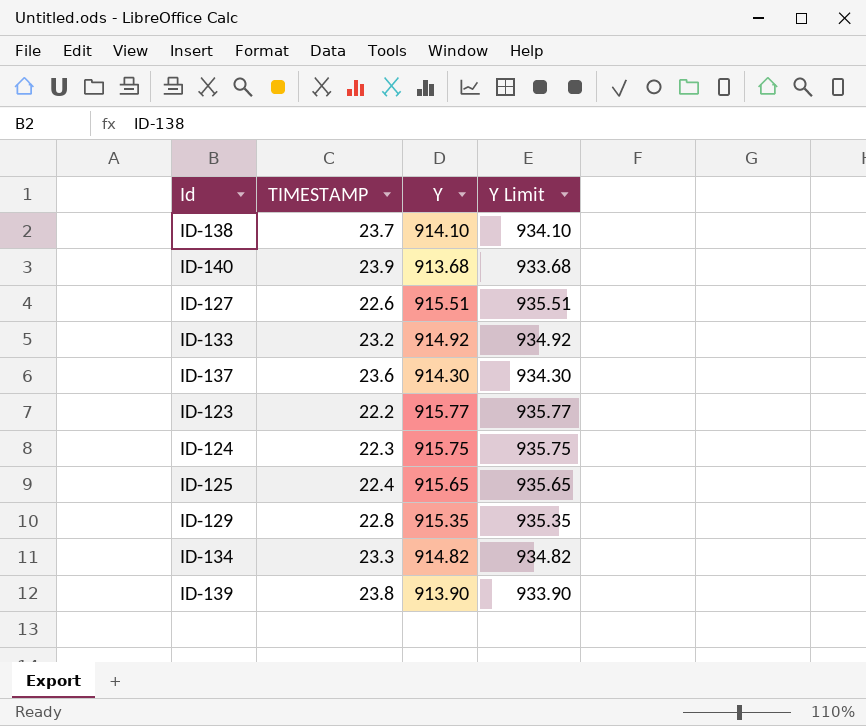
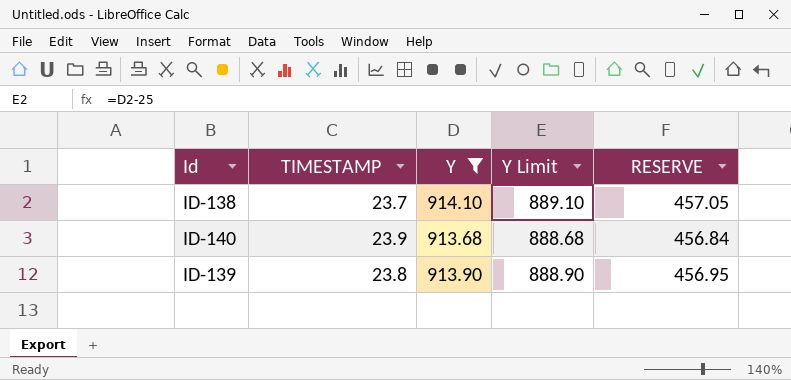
filter: none -> Y <= 914.10
column Y Limit | formula: [Y] + 20 -> [Y] - 25
column RESERVE | formula: none -> [Y] * 0.5

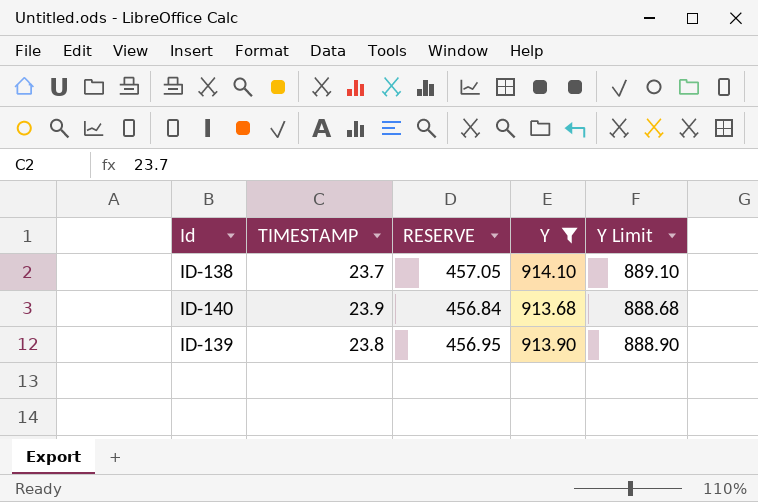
column RESERVE | position: 5 -> 3

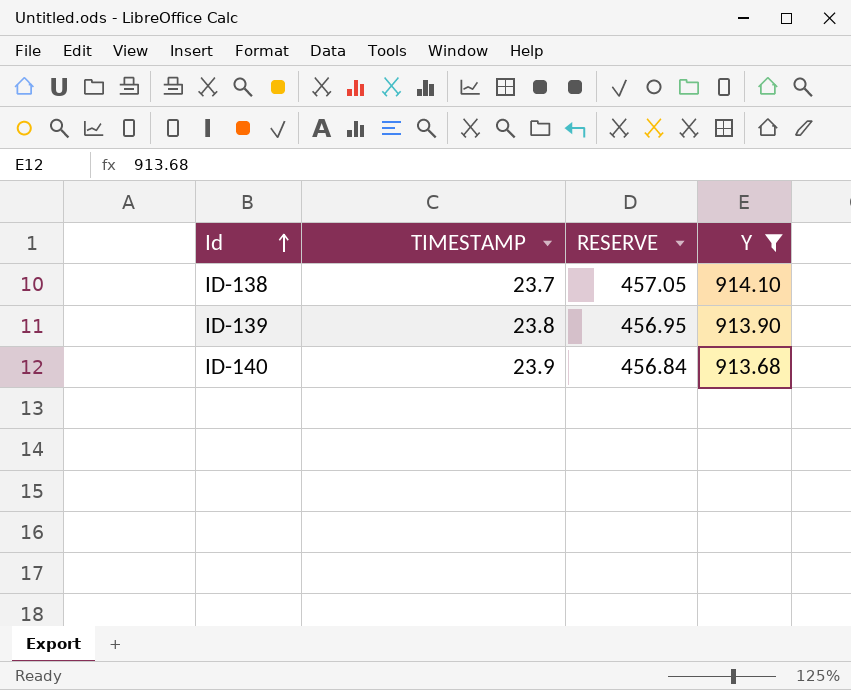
row order: none -> Id ascending
column Y Limit | formula: [Y] - 25 -> none

